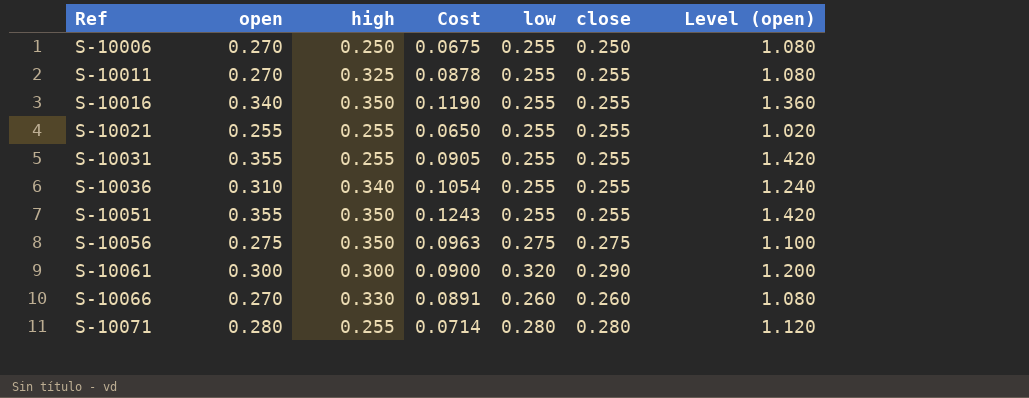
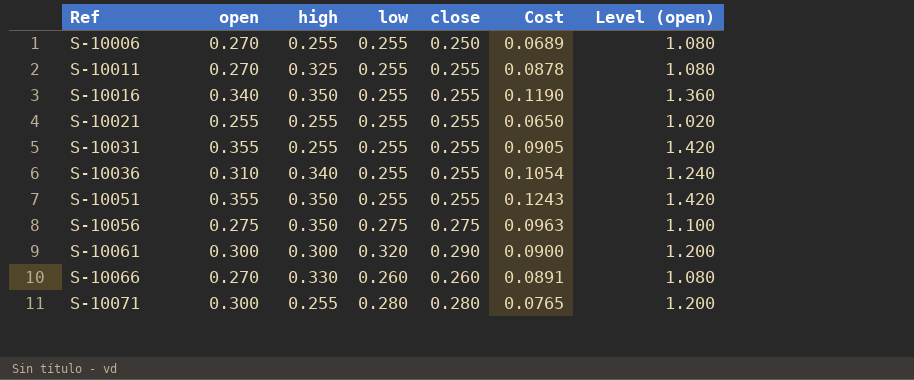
column Cost | position: 4 -> 6
S-10006 | high: 0.250 -> 0.255
S-10006 | Cost: 0.0675 -> 0.0689
S-10071 | open: 0.280 -> 0.300
S-10071 | Cost: 0.0714 -> 0.0765
S-10071 | Level (open): 1.120 -> 1.200

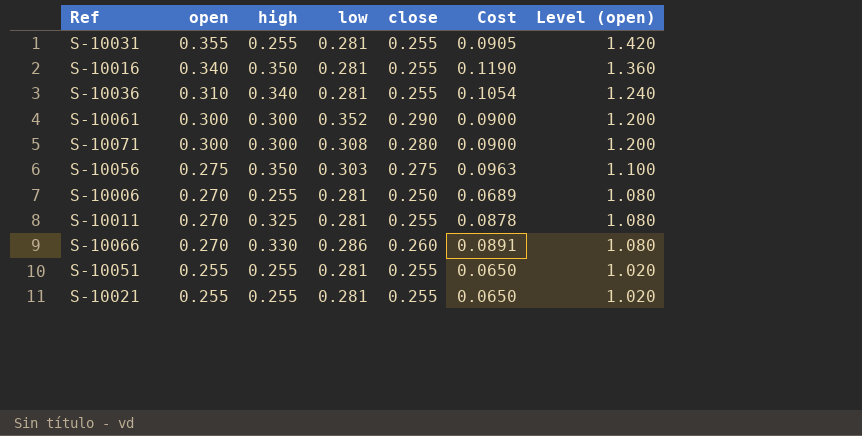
row order: Ref ascending -> open descending
S-10031 | low: 0.255 -> 0.281
S-10016 | low: 0.255 -> 0.281
S-10036 | low: 0.255 -> 0.281
S-10061 | low: 0.320 -> 0.352
S-10071 | high: 0.255 -> 0.300
S-10071 | low: 0.280 -> 0.308
S-10071 | Cost: 0.0765 -> 0.0900
S-10056 | low: 0.275 -> 0.303
S-10006 | low: 0.255 -> 0.281
S-10011 | low: 0.255 -> 0.281
S-10066 | low: 0.260 -> 0.286
S-10051 | open: 0.355 -> 0.255
S-10051 | high: 0.350 -> 0.255
S-10051 | low: 0.255 -> 0.281
S-10051 | Cost: 0.1243 -> 0.0650
S-10051 | Level (open): 1.420 -> 1.020
S-10021 | low: 0.255 -> 0.281

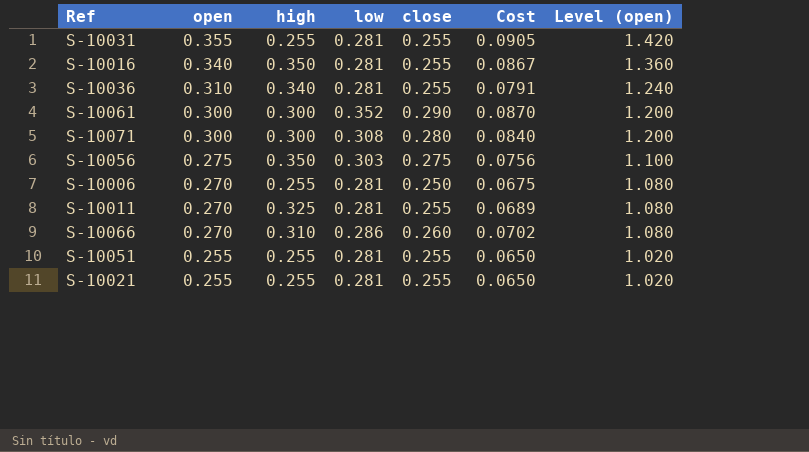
column Cost | formula: [open] * [high] -> [open] * [close]
S-10066 | high: 0.330 -> 0.310

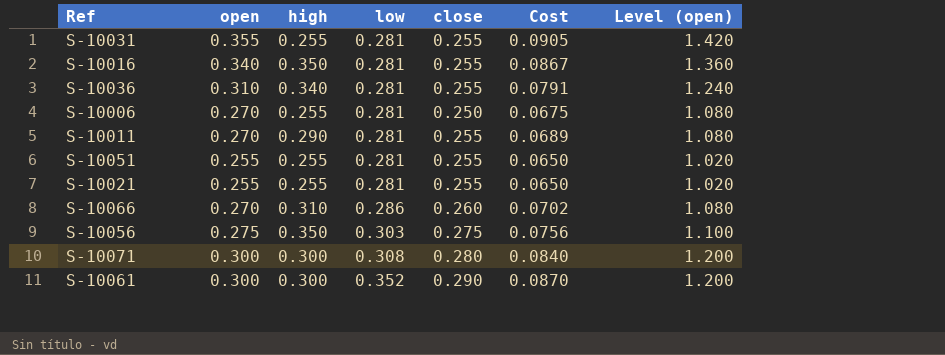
row order: open descending -> low ascending
S-10011 | high: 0.325 -> 0.290

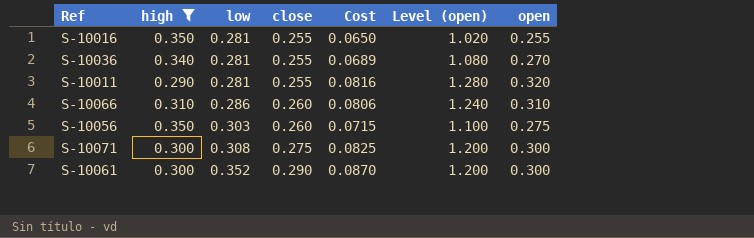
filter: none -> high != 0.255
column open | position: 2 -> 7
S-10016 | Cost: 0.0867 -> 0.0650
S-10016 | Level (open): 1.360 -> 1.020
S-10016 | open: 0.340 -> 0.255
S-10036 | Cost: 0.0791 -> 0.0689
S-10036 | Level (open): 1.240 -> 1.080
S-10036 | open: 0.310 -> 0.270
S-10011 | Cost: 0.0689 -> 0.0816
S-10011 | Level (open): 1.080 -> 1.280
S-10011 | open: 0.270 -> 0.320
S-10066 | Cost: 0.0702 -> 0.0806
S-10066 | Level (open): 1.080 -> 1.240
S-10066 | open: 0.270 -> 0.310
S-10056 | close: 0.275 -> 0.260
S-10056 | Cost: 0.0756 -> 0.0715
S-10071 | close: 0.280 -> 0.275
S-10071 | Cost: 0.0840 -> 0.0825

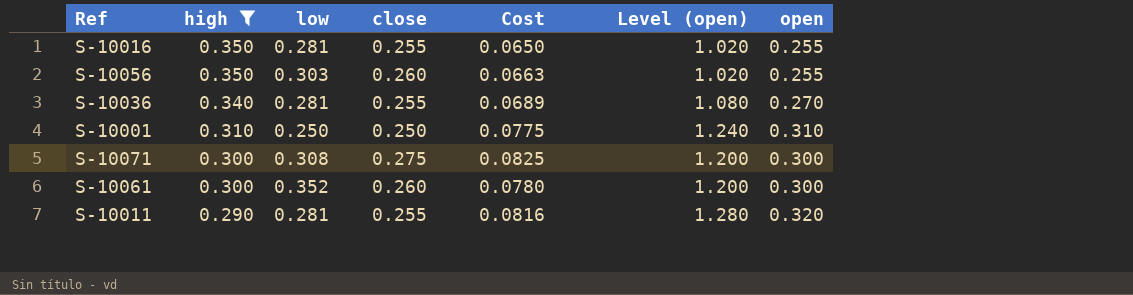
row order: low ascending -> high descending
row S-10066: 0.310 | 0.286 | 0.260 | 0.0806 | 1.240 | 0.310 -> none
S-10056 | Cost: 0.0715 -> 0.0663
S-10056 | Level (open): 1.100 -> 1.020
S-10056 | open: 0.275 -> 0.255
row S-10001: none -> 0.310 | 0.250 | 0.250 | 0.0775 | 1.240 | 0.310
S-10061 | close: 0.290 -> 0.260
S-10061 | Cost: 0.0870 -> 0.0780

